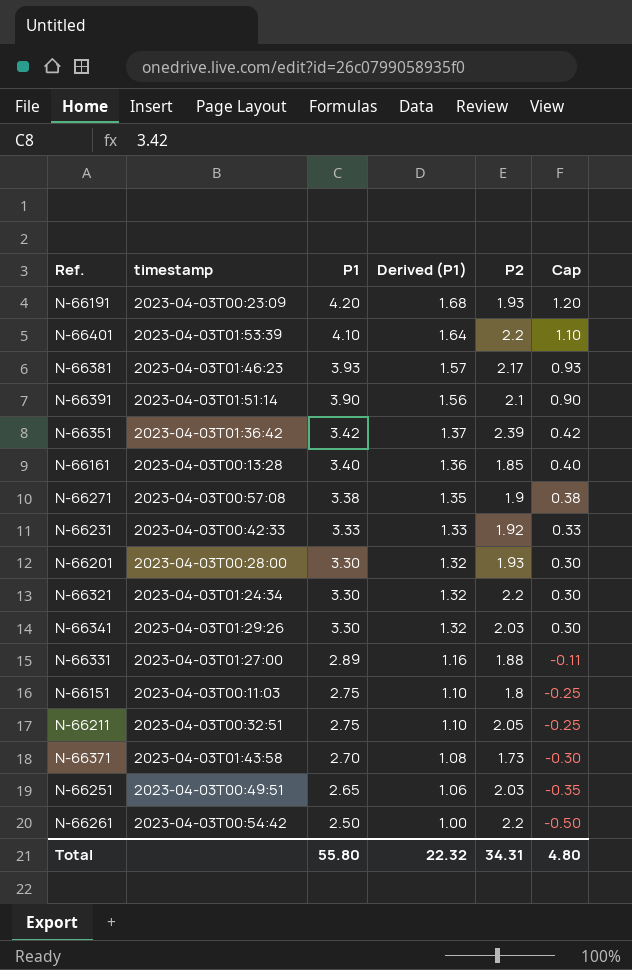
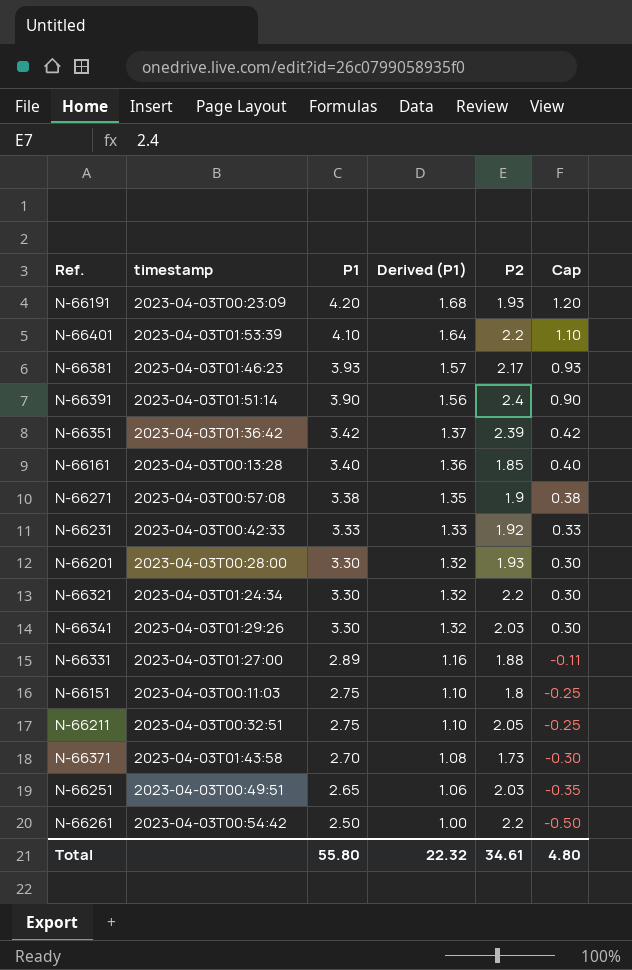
N-66391 | P2: 2.1 -> 2.4
Total | P2: 34.31 -> 34.61

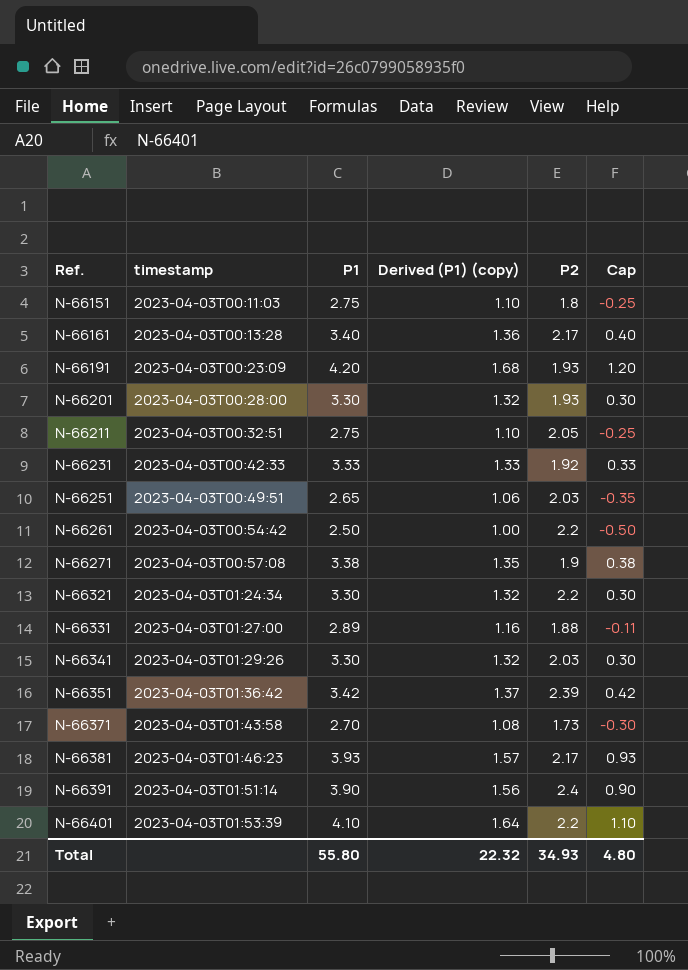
row order: P1 descending -> Ref. ascending
column name: Derived (P1) -> Derived (P1) (copy)
N-66161 | P2: 1.85 -> 2.17
Total | P2: 34.61 -> 34.93

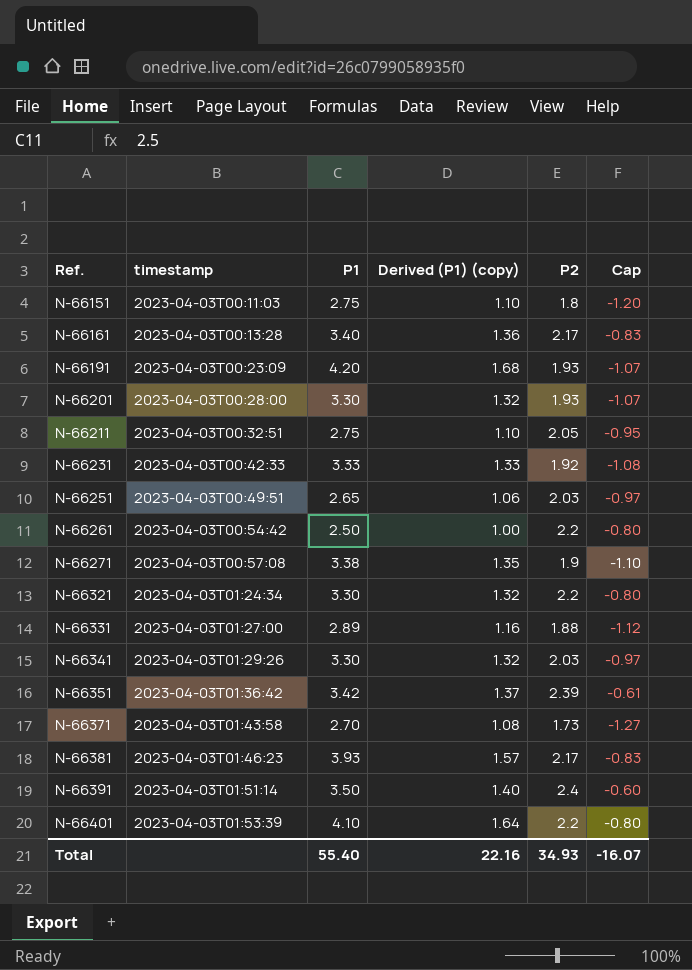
column Cap | formula: [P1] - 3 -> [P2] - 3
N-66391 | P1: 3.90 -> 3.50
N-66391 | Derived (P1) (copy): 1.56 -> 1.40
Total | P1: 55.80 -> 55.40
Total | Derived (P1) (copy): 22.32 -> 22.16
Total | Cap: 4.80 -> -16.07

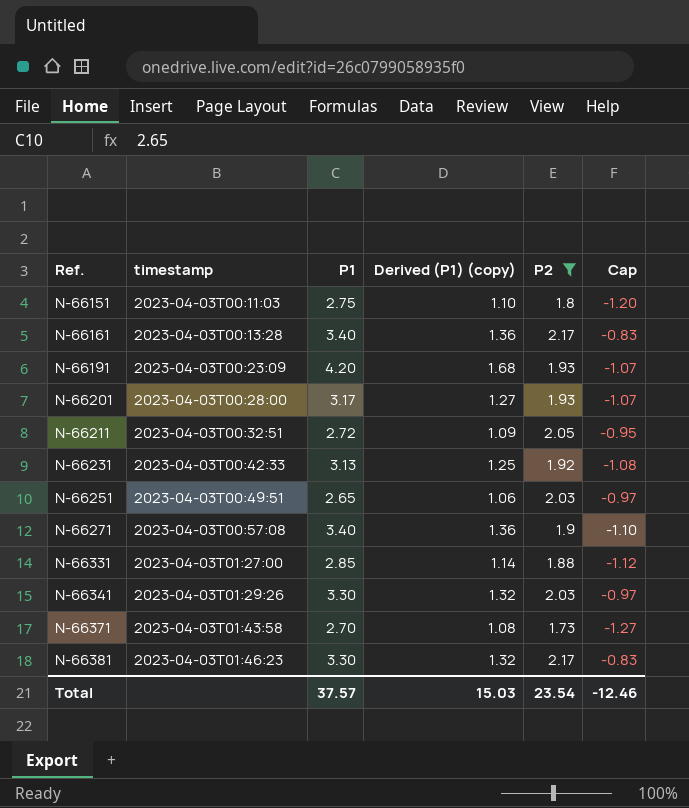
filter: none -> P2 <= 2.17
N-66201 | P1: 3.30 -> 3.17
N-66201 | Derived (P1) (copy): 1.32 -> 1.27
N-66211 | P1: 2.75 -> 2.72
N-66211 | Derived (P1) (copy): 1.10 -> 1.09
N-66231 | P1: 3.33 -> 3.13
N-66231 | Derived (P1) (copy): 1.33 -> 1.25
N-66271 | P1: 3.38 -> 3.40
N-66271 | Derived (P1) (copy): 1.35 -> 1.36
N-66331 | P1: 2.89 -> 2.85
N-66331 | Derived (P1) (copy): 1.16 -> 1.14
N-66381 | P1: 3.93 -> 3.30
N-66381 | Derived (P1) (copy): 1.57 -> 1.32
Total | P1: 55.40 -> 37.57
Total | Derived (P1) (copy): 22.16 -> 15.03
Total | P2: 34.93 -> 23.54
Total | Cap: -16.07 -> -12.46

